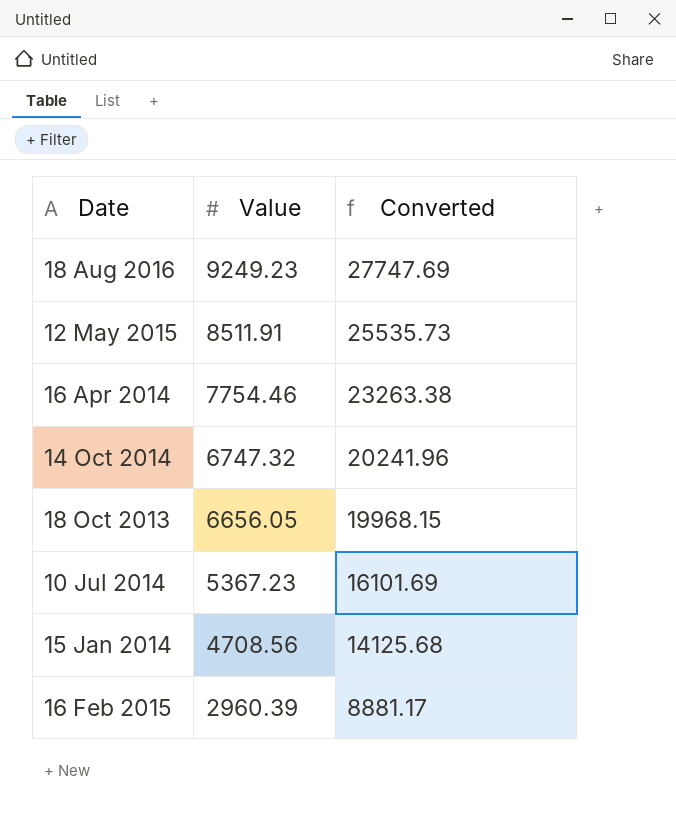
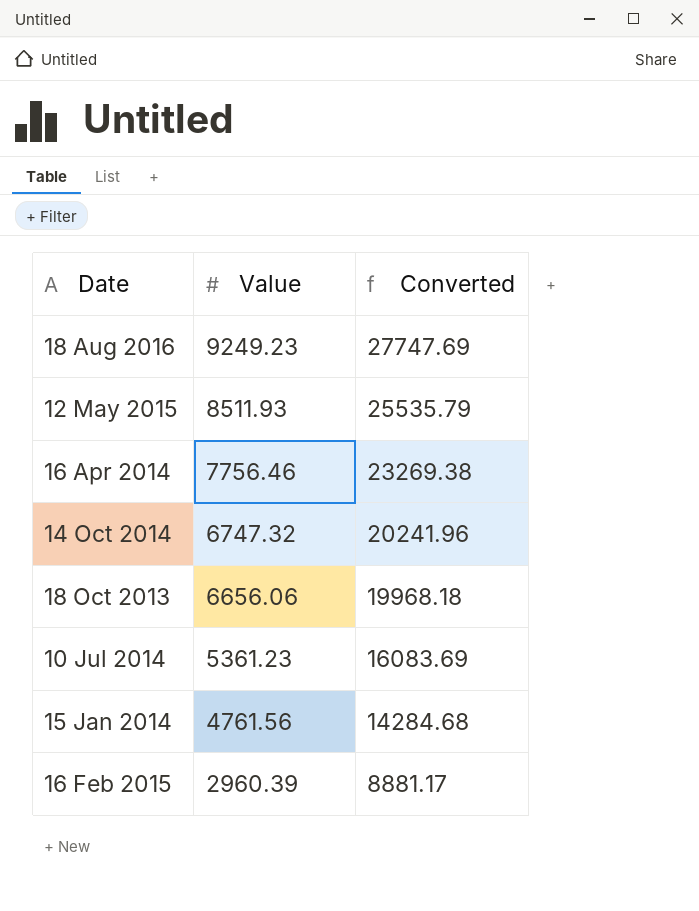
12 May 2015 | Value: 8511.91 -> 8511.93
12 May 2015 | Converted: 25535.73 -> 25535.79
16 Apr 2014 | Value: 7754.46 -> 7756.46
16 Apr 2014 | Converted: 23263.38 -> 23269.38
18 Oct 2013 | Value: 6656.05 -> 6656.06
18 Oct 2013 | Converted: 19968.15 -> 19968.18
10 Jul 2014 | Value: 5367.23 -> 5361.23
10 Jul 2014 | Converted: 16101.69 -> 16083.69
15 Jan 2014 | Value: 4708.56 -> 4761.56
15 Jan 2014 | Converted: 14125.68 -> 14284.68

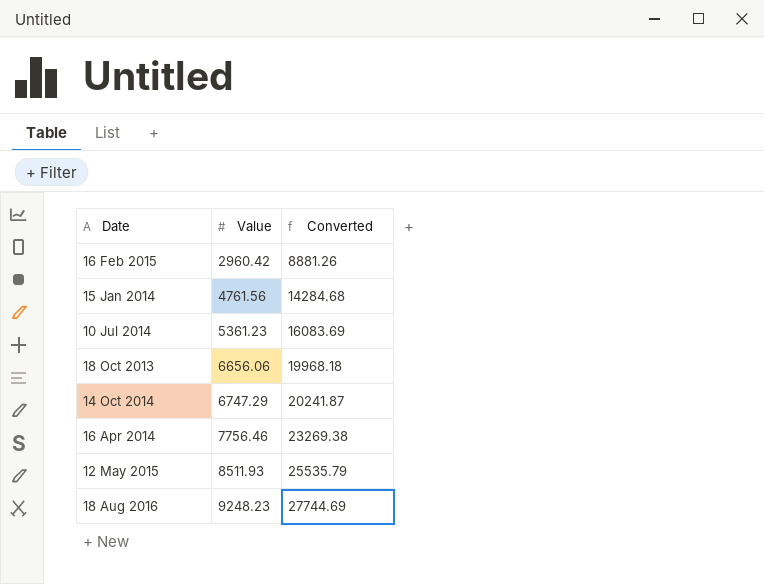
row order: Value descending -> Value ascending
16 Feb 2015 | Value: 2960.39 -> 2960.42
16 Feb 2015 | Converted: 8881.17 -> 8881.26
14 Oct 2014 | Value: 6747.32 -> 6747.29
14 Oct 2014 | Converted: 20241.96 -> 20241.87
18 Aug 2016 | Value: 9249.23 -> 9248.23
18 Aug 2016 | Converted: 27747.69 -> 27744.69

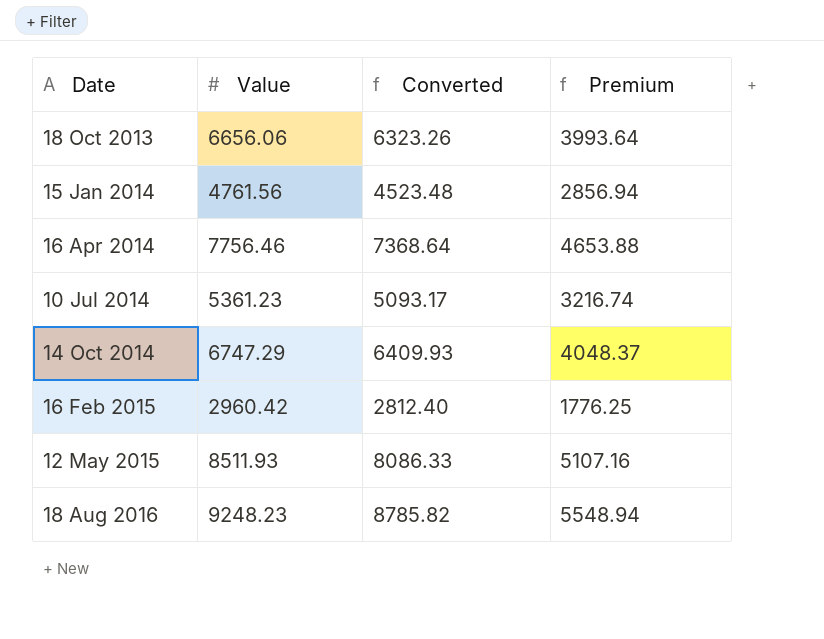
row order: Value ascending -> Date ascending
column Converted | formula: [Value] * 3 -> [Value] * 0.95
column Premium | formula: none -> [Value] * 0.6

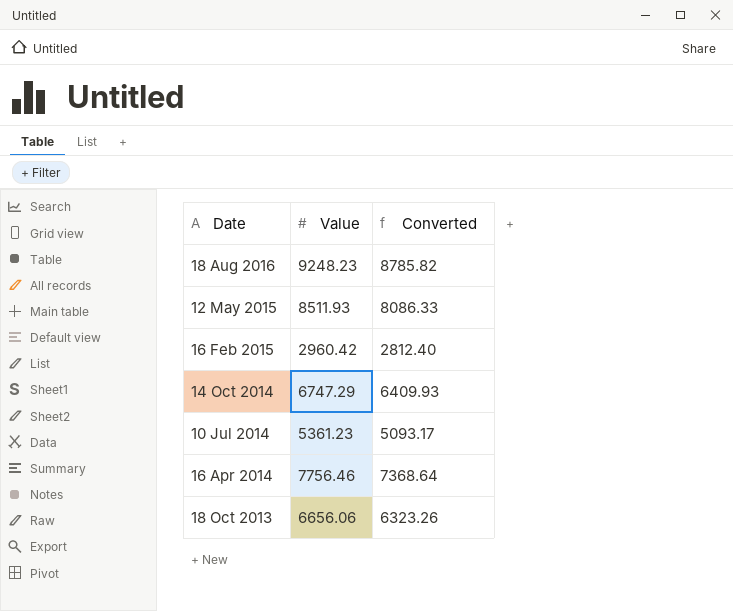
row order: Date ascending -> Date descending
column Premium | formula: [Value] * 0.6 -> none
row 15 Jan 2014: 4761.56 | 4523.48 | 2856.94 -> none

